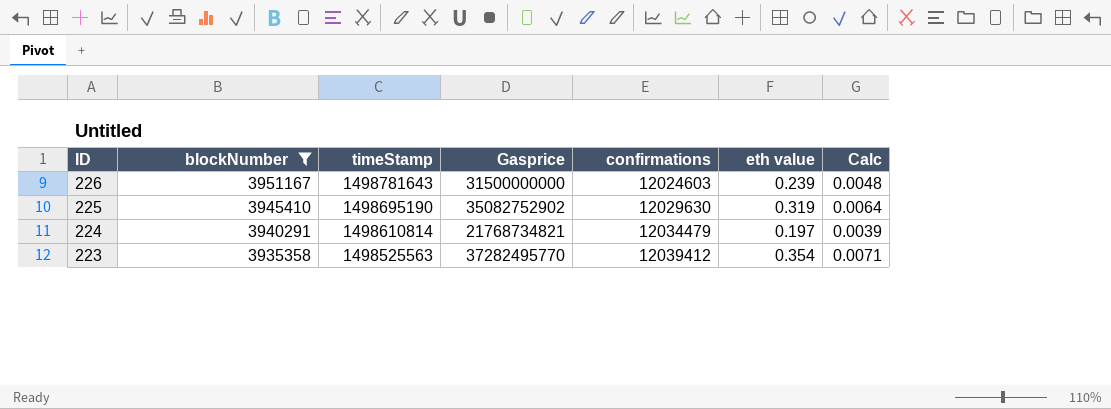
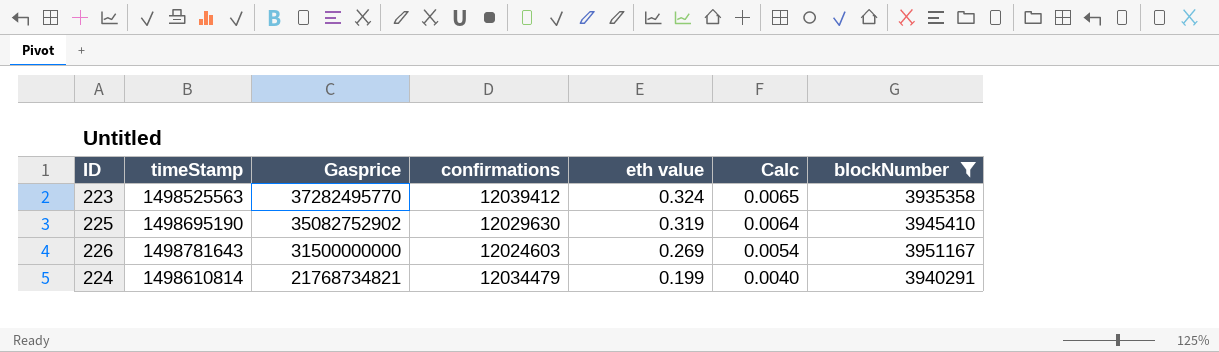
row order: ID descending -> Gasprice descending
column blockNumber | position: 2 -> 7
223 | eth value: 0.354 -> 0.324
223 | Calc: 0.0071 -> 0.0065
226 | eth value: 0.239 -> 0.269
226 | Calc: 0.0048 -> 0.0054
224 | eth value: 0.197 -> 0.199
224 | Calc: 0.0039 -> 0.0040

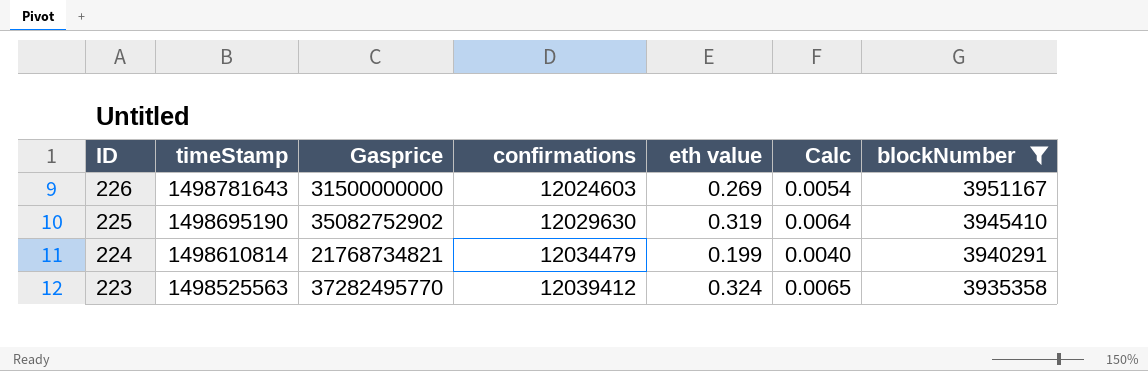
row order: Gasprice descending -> ID descending

